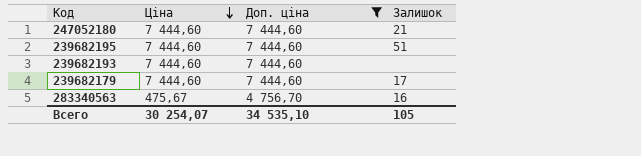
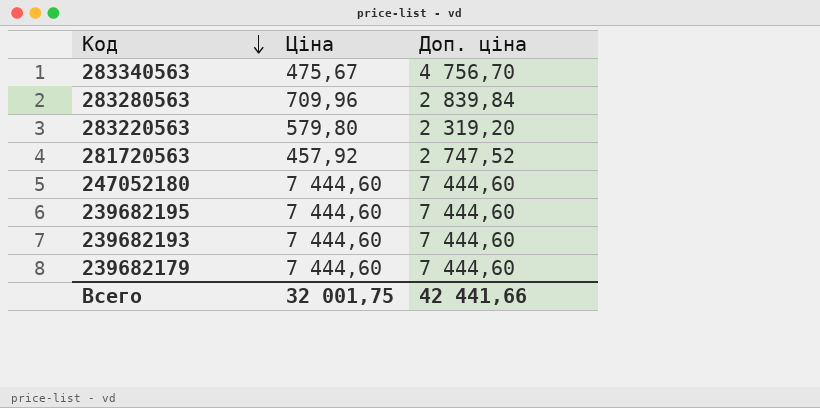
filter: Доп. ціна >= 4 756,70 -> none
row order: Ціна descending -> Код descending
column Залишок | position: 4 -> none
Всего | Ціна: 30 254,07 -> 32 001,75
Всего | Доп. ціна: 34 535,10 -> 42 441,66

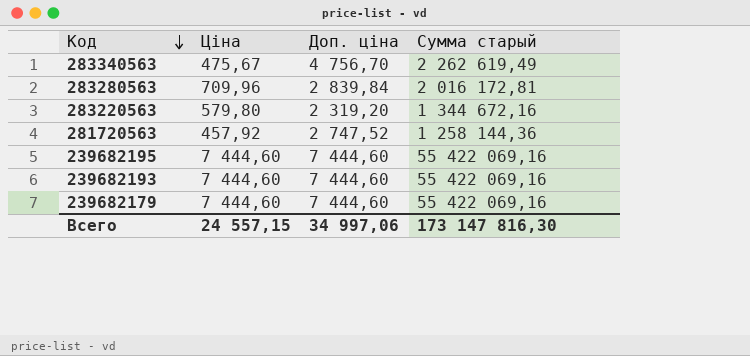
column Сумма старый | formula: none -> [Ціна] * [Доп. ціна]
row 247052180: 7 444,60 | 7 444,60 -> none
Всего | Ціна: 32 001,75 -> 24 557,15
Всего | Доп. ціна: 42 441,66 -> 34 997,06

